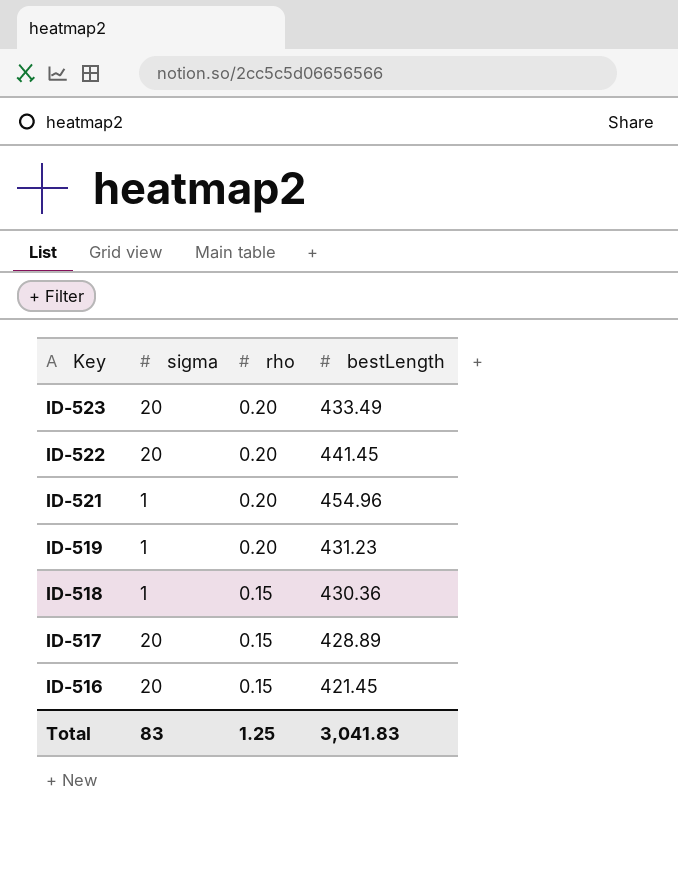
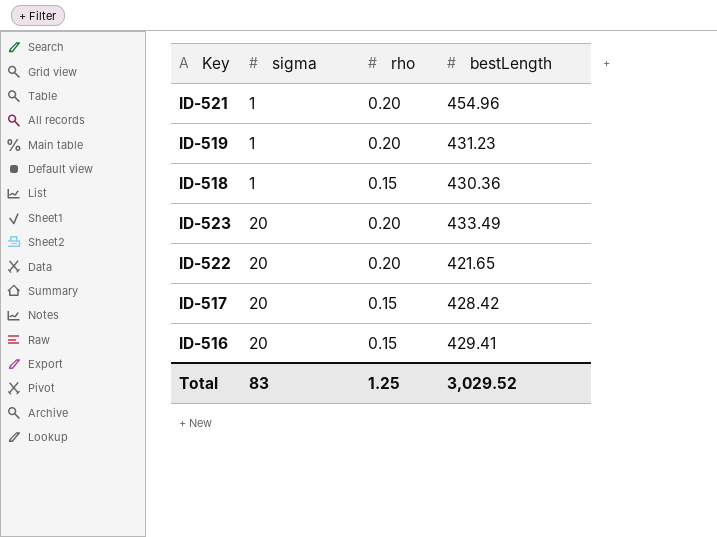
row order: Key descending -> sigma ascending
ID-522 | bestLength: 441.45 -> 421.65
ID-517 | bestLength: 428.89 -> 428.42
ID-516 | bestLength: 421.45 -> 429.41
Total | bestLength: 3,041.83 -> 3,029.52

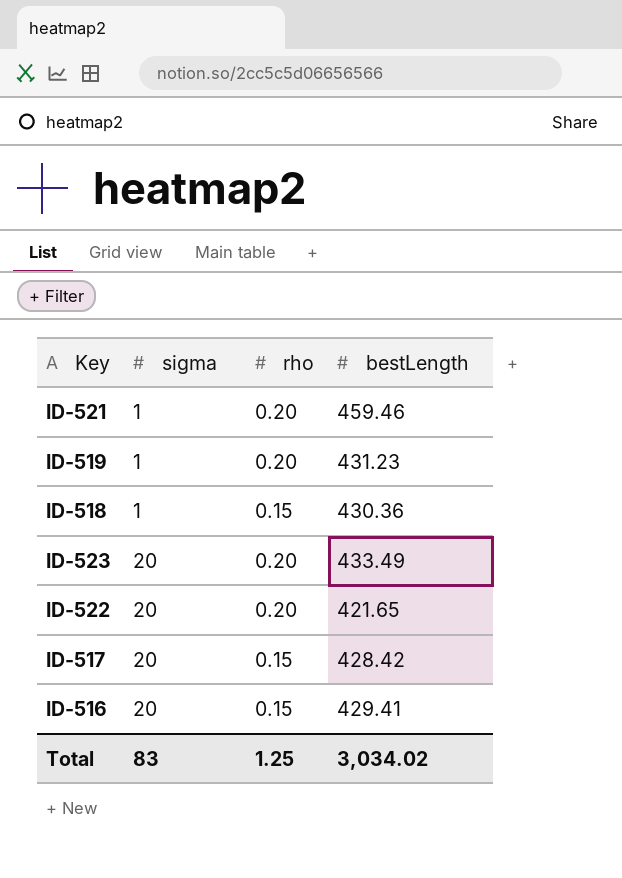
ID-521 | bestLength: 454.96 -> 459.46
Total | bestLength: 3,029.52 -> 3,034.02

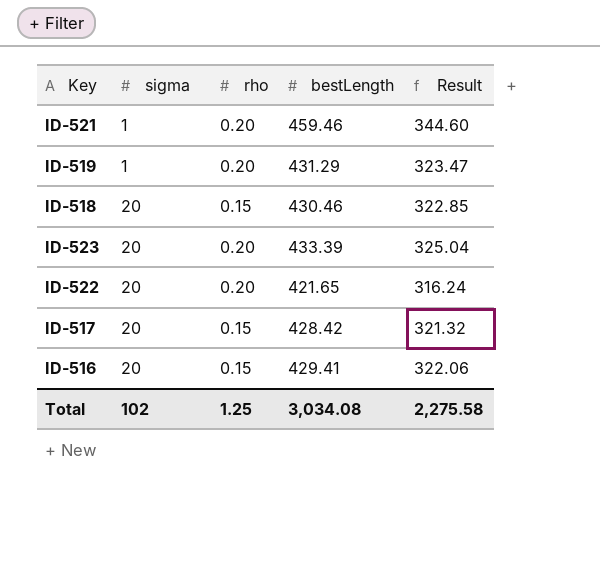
column Result | formula: none -> [bestLength] * 0.75
ID-519 | bestLength: 431.23 -> 431.29
ID-518 | sigma: 1 -> 20
ID-518 | bestLength: 430.36 -> 430.46
ID-523 | bestLength: 433.49 -> 433.39
Total | sigma: 83 -> 102
Total | bestLength: 3,034.02 -> 3,034.08

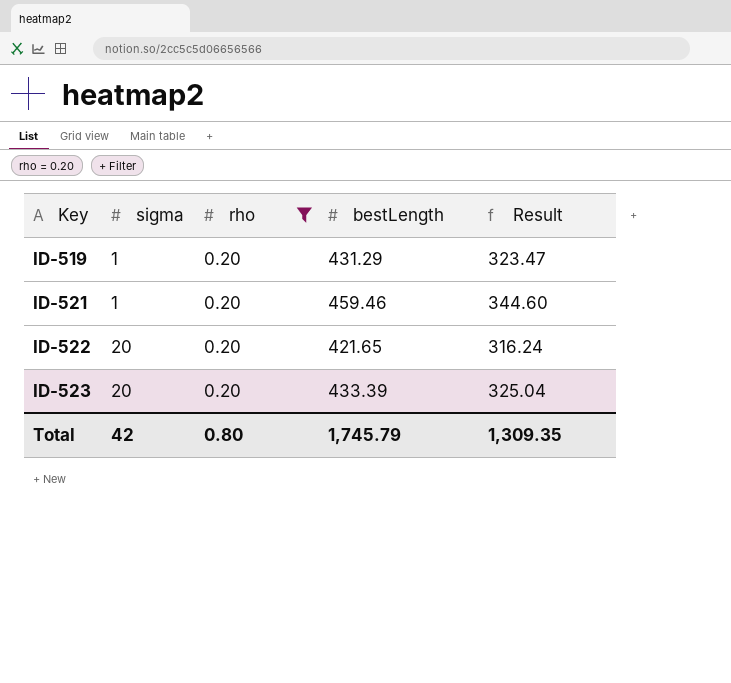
filter: none -> rho = 0.20
row order: sigma ascending -> Key ascending
Total | sigma: 102 -> 42
Total | rho: 1.25 -> 0.80
Total | bestLength: 3,034.08 -> 1,745.79
Total | Result: 2,275.58 -> 1,309.35

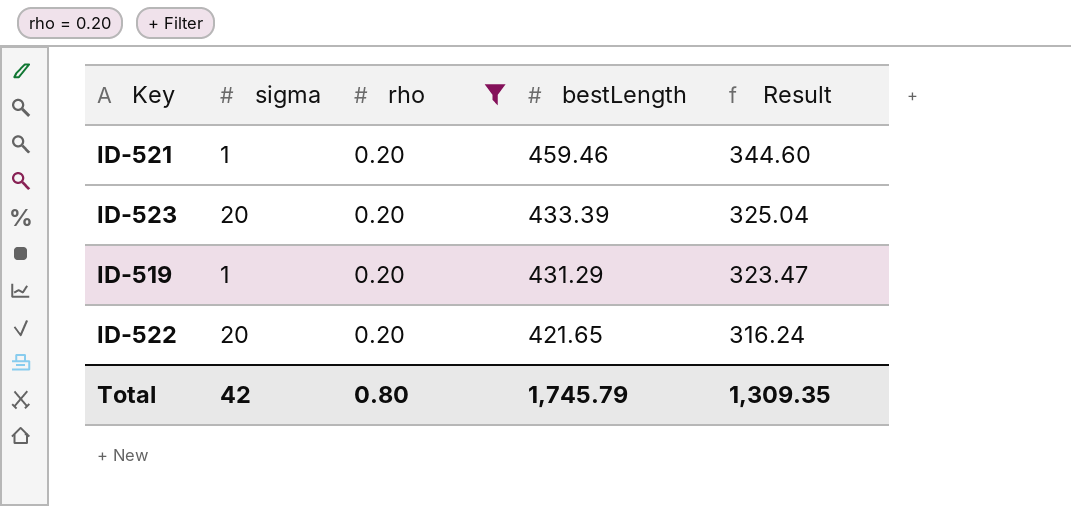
row order: Key ascending -> bestLength descending

